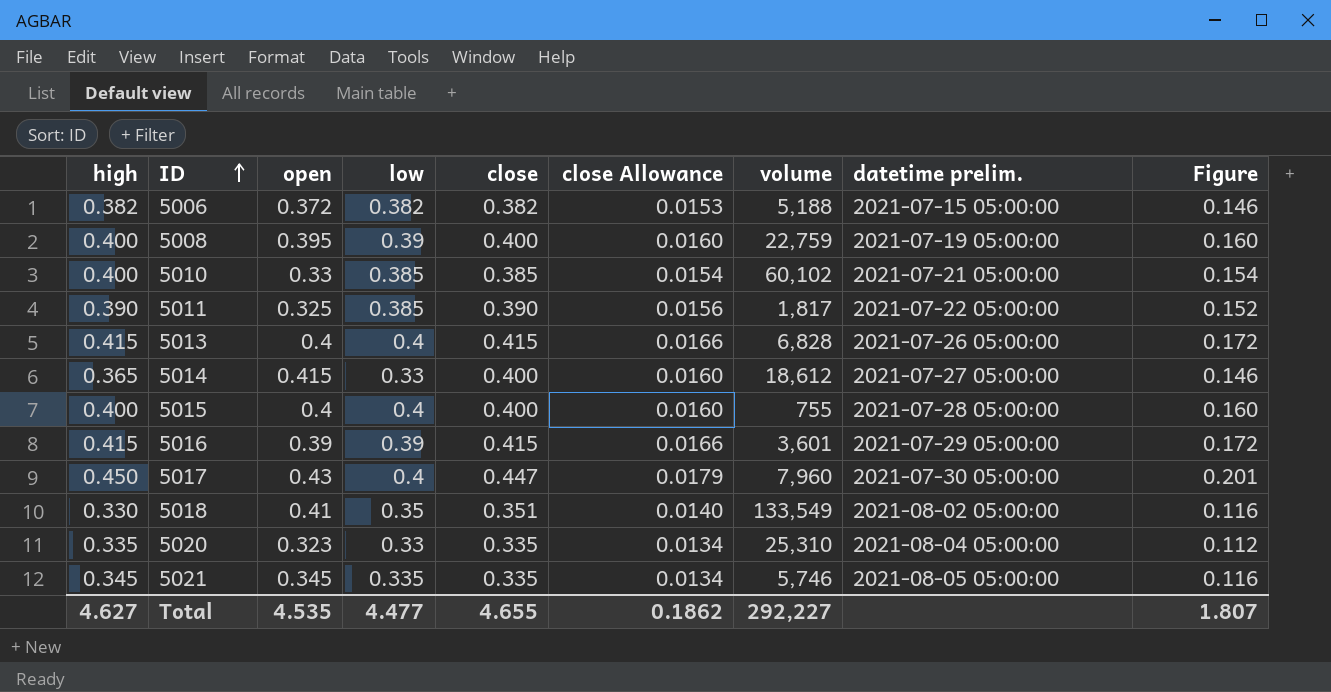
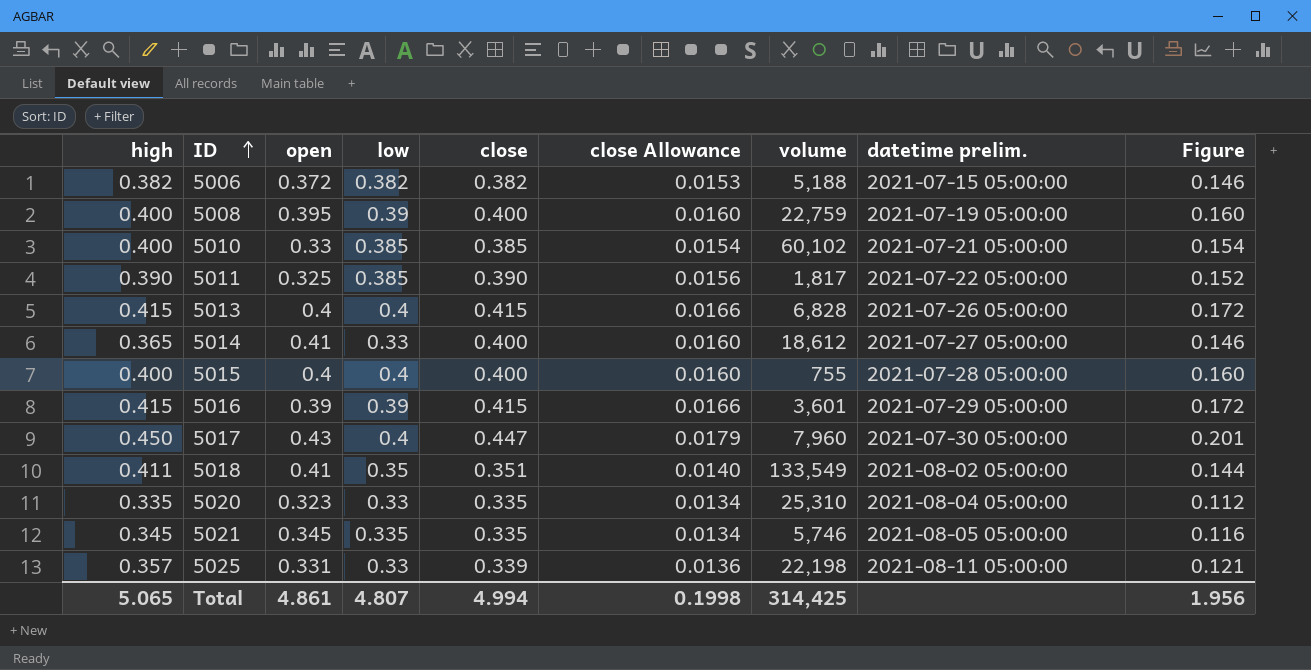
5014 | open: 0.415 -> 0.41
5018 | high: 0.330 -> 0.411
5018 | Figure: 0.116 -> 0.144
row 5025: none -> 0.357 | 0.331 | 0.33 | 0.339 | 0.0136 | 22,198 | 2021-08-11 05:00:00 | 0.121
Total | high: 4.627 -> 5.065
Total | open: 4.535 -> 4.861
Total | low: 4.477 -> 4.807
Total | close: 4.655 -> 4.994
Total | close Allowance: 0.1862 -> 0.1998
Total | volume: 292,227 -> 314,425
Total | Figure: 1.807 -> 1.956

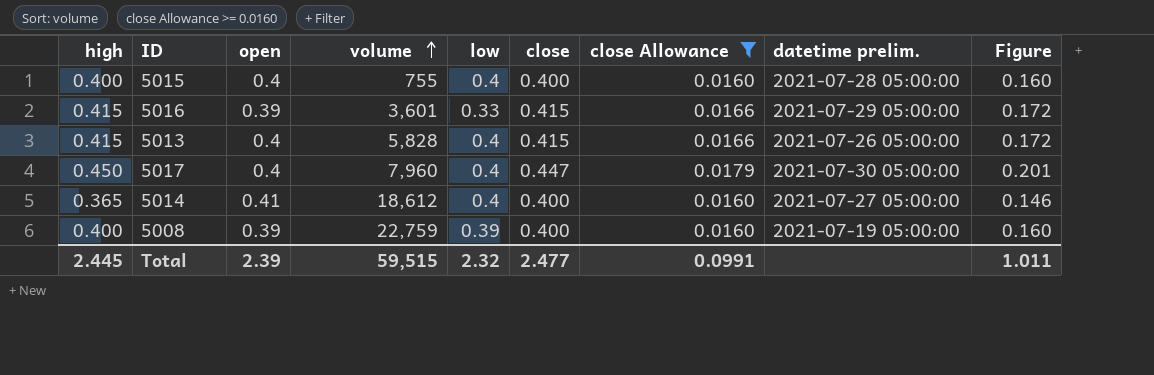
filter: none -> close Allowance >= 0.0160
row order: ID ascending -> volume ascending
column volume | position: 7 -> 4
5016 | low: 0.39 -> 0.33
5013 | volume: 6,828 -> 5,828
5017 | open: 0.43 -> 0.4
5014 | low: 0.33 -> 0.4
5008 | open: 0.395 -> 0.39
Total | high: 5.065 -> 2.445
Total | open: 4.861 -> 2.39
Total | volume: 314,425 -> 59,515
Total | low: 4.807 -> 2.32
Total | close: 4.994 -> 2.477
Total | close Allowance: 0.1998 -> 0.0991
Total | Figure: 1.956 -> 1.011

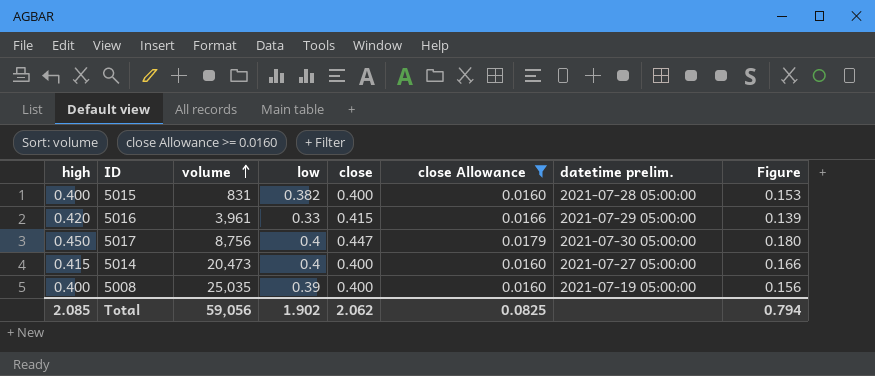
column open | position: 3 -> none
column Figure | formula: [high] * [close] -> [high] * [low]
row 5013: 0.415 | 0.4 | 5,828 | 0.4 | 0.415 | 0.0166 | 2021-07-26 05:00:00 | 0.172 -> none
5015 | volume: 755 -> 831
5015 | low: 0.4 -> 0.382
5016 | high: 0.415 -> 0.420
5016 | volume: 3,601 -> 3,961
5017 | volume: 7,960 -> 8,756
5014 | high: 0.365 -> 0.415
5014 | volume: 18,612 -> 20,473
5008 | volume: 22,759 -> 25,035
Total | high: 2.445 -> 2.085
Total | volume: 59,515 -> 59,056
Total | low: 2.32 -> 1.902
Total | close: 2.477 -> 2.062
Total | close Allowance: 0.0991 -> 0.0825
Total | Figure: 1.011 -> 0.794

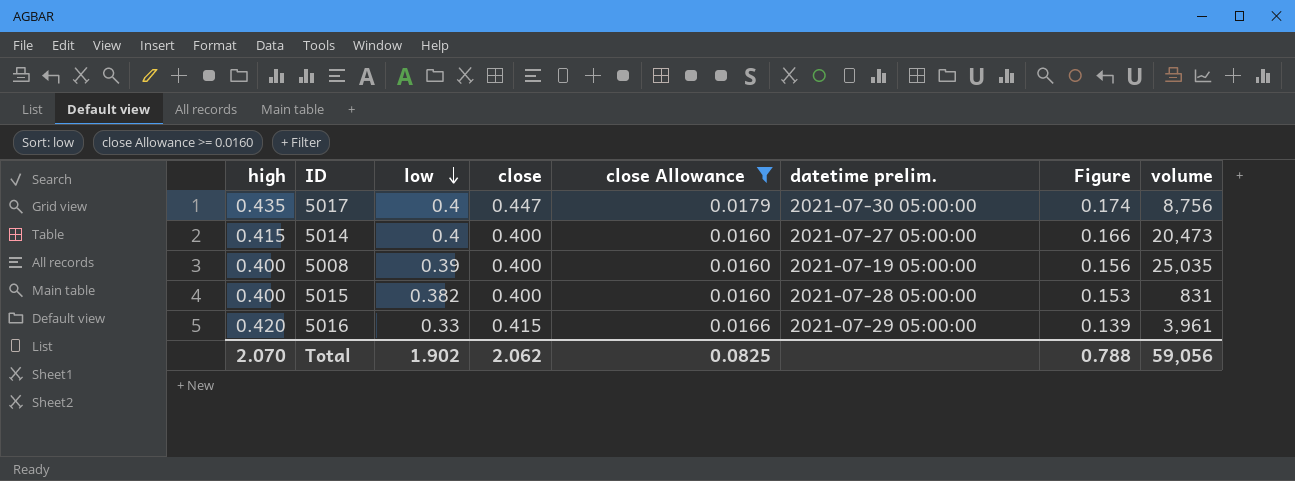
row order: volume ascending -> low descending
column volume | position: 3 -> 8
5017 | high: 0.450 -> 0.435
5017 | Figure: 0.180 -> 0.174
Total | high: 2.085 -> 2.070
Total | Figure: 0.794 -> 0.788

